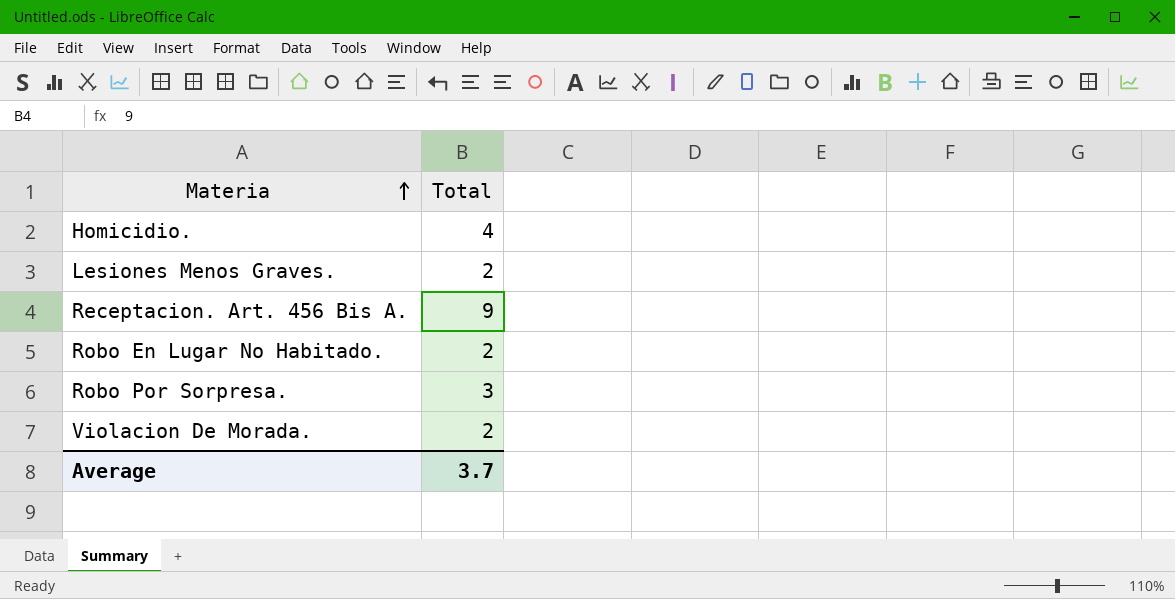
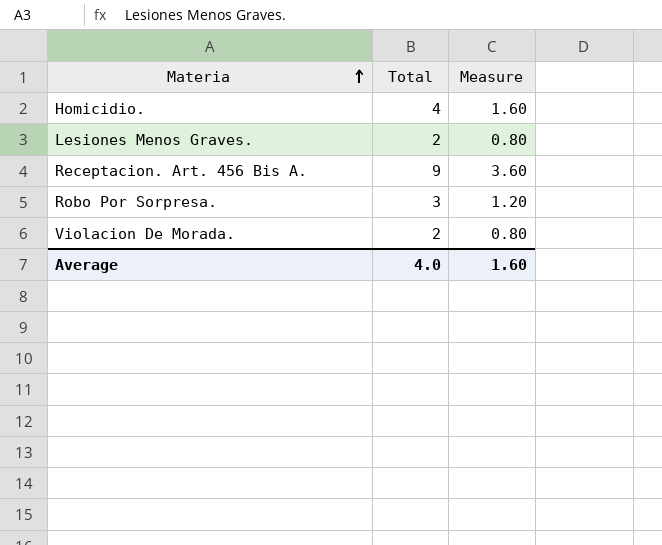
column Measure | formula: none -> [Total] * 0.4
row Robo En Lugar No Habitado.: 2 -> none
Average | Total: 3.7 -> 4.0

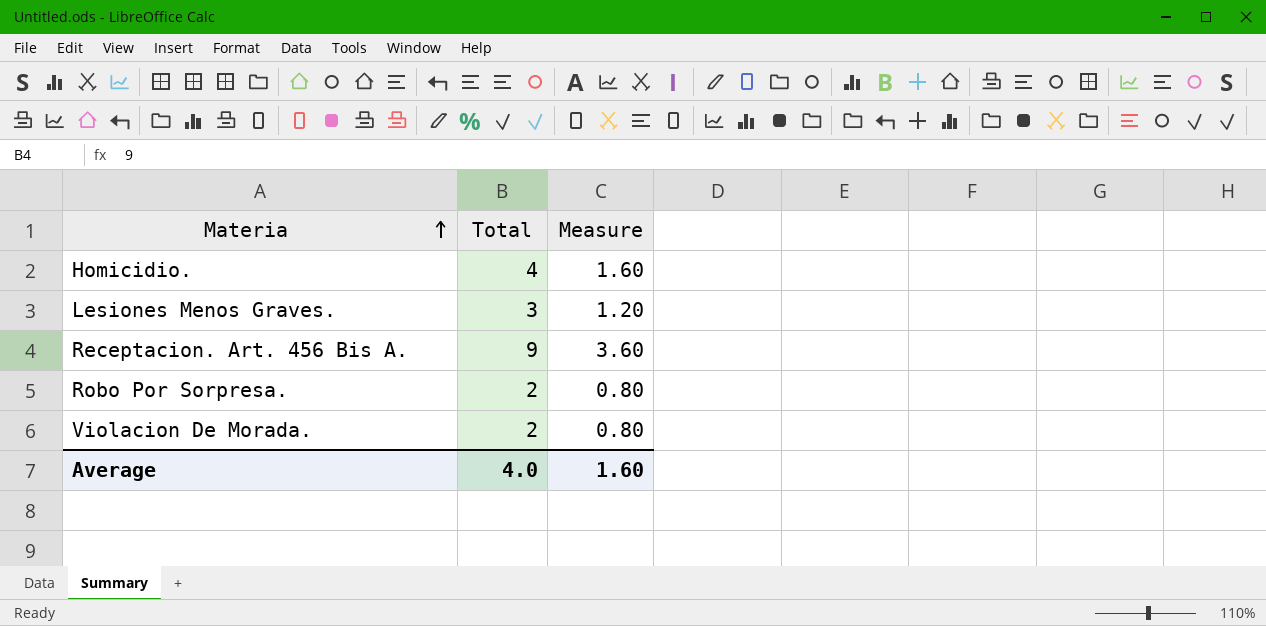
Lesiones Menos Graves. | Total: 2 -> 3
Lesiones Menos Graves. | Measure: 0.80 -> 1.20
Robo Por Sorpresa. | Total: 3 -> 2
Robo Por Sorpresa. | Measure: 1.20 -> 0.80

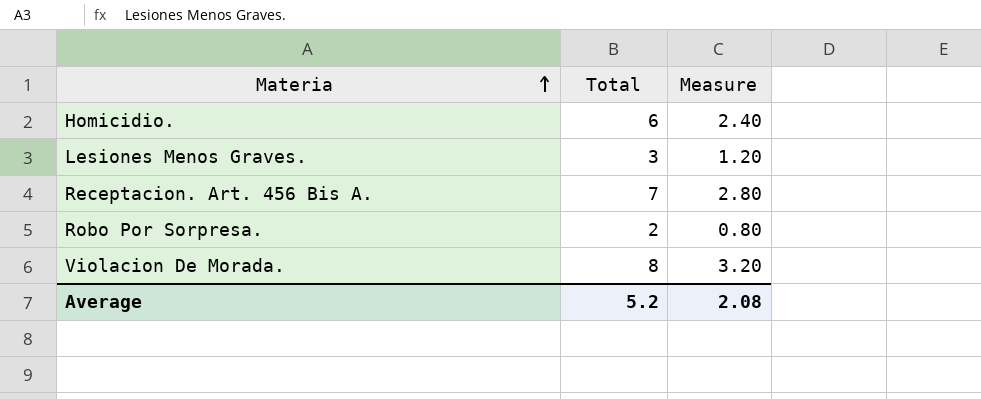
Homicidio. | Total: 4 -> 6
Homicidio. | Measure: 1.60 -> 2.40
Receptacion. Art. 456 Bis A. | Total: 9 -> 7
Receptacion. Art. 456 Bis A. | Measure: 3.60 -> 2.80
Violacion De Morada. | Total: 2 -> 8
Violacion De Morada. | Measure: 0.80 -> 3.20
Average | Total: 4.0 -> 5.2
Average | Measure: 1.60 -> 2.08

